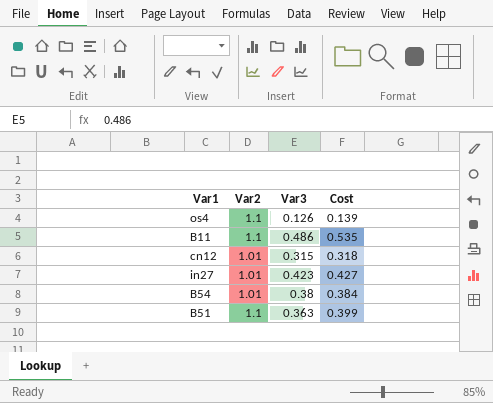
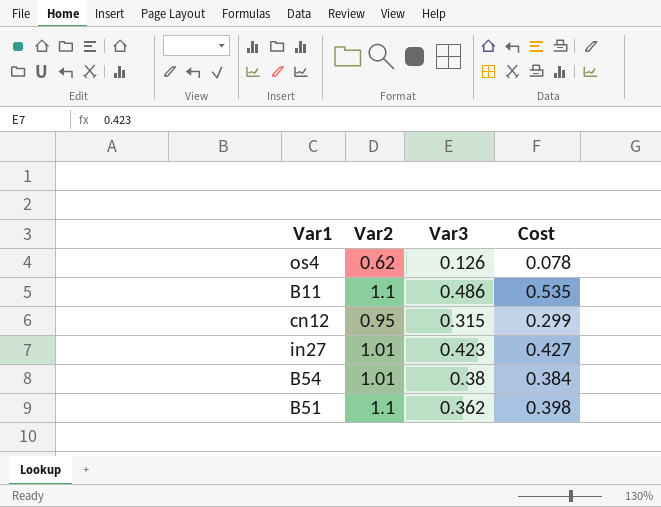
os4 | Var2: 1.1 -> 0.62
os4 | Cost: 0.139 -> 0.078
cn12 | Var2: 1.01 -> 0.95
cn12 | Cost: 0.318 -> 0.299
B51 | Var3: 0.363 -> 0.362
B51 | Cost: 0.399 -> 0.398

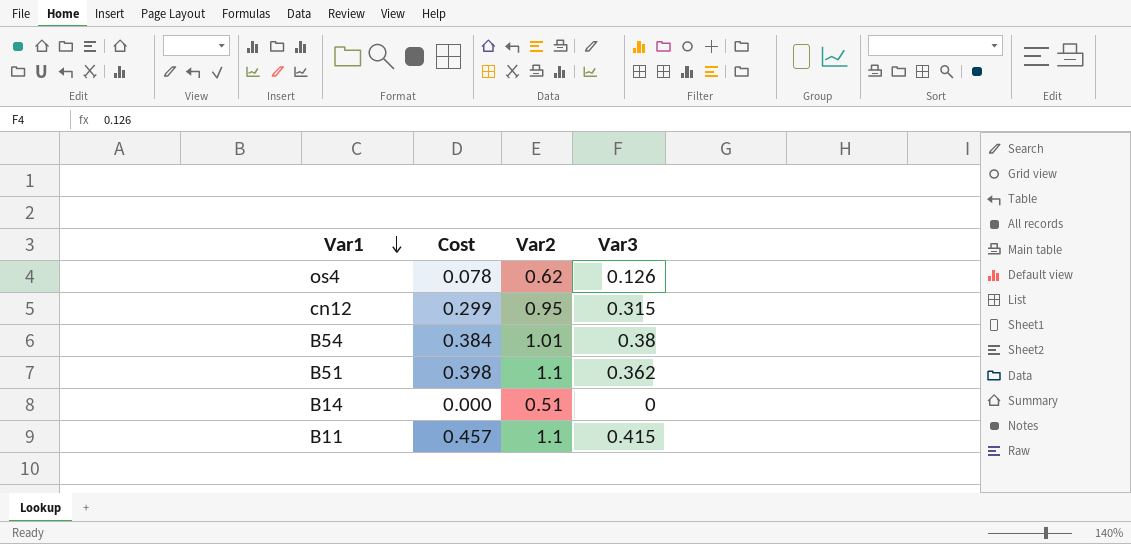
row order: none -> Var1 descending
column Cost | position: 4 -> 2
row in27: 1.01 | 0.423 | 0.427 -> none
row B14: none -> 0.000 | 0.51 | 0
B11 | Cost: 0.535 -> 0.457
B11 | Var3: 0.486 -> 0.415

